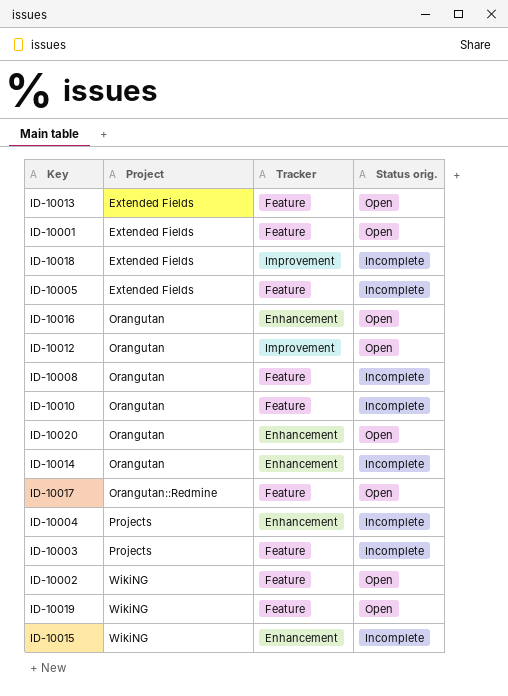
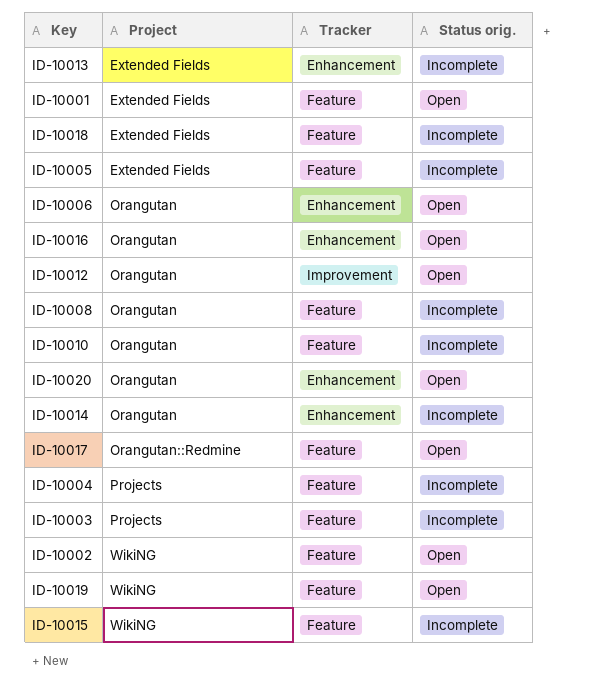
ID-10013 | Tracker: Feature -> Enhancement
ID-10013 | Status orig.: Open -> Incomplete
ID-10018 | Tracker: Improvement -> Feature
row ID-10006: none -> Orangutan | Enhancement | Open
ID-10004 | Tracker: Enhancement -> Feature
ID-10015 | Tracker: Enhancement -> Feature

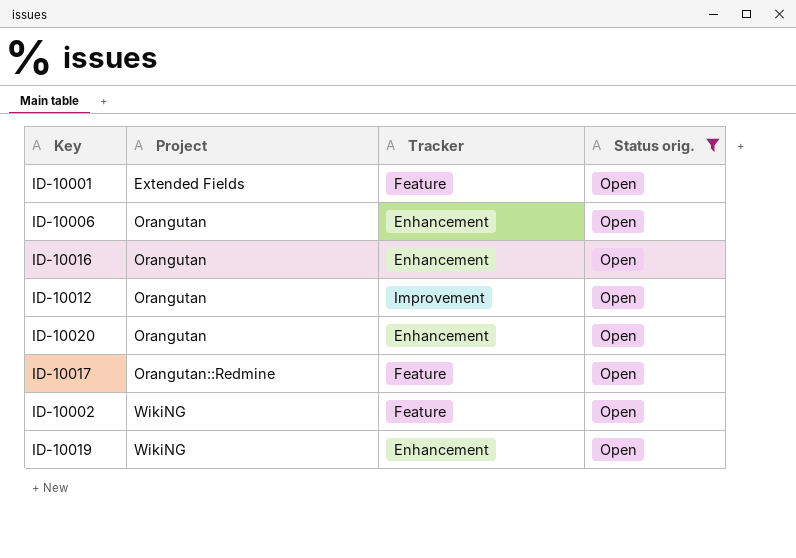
filter: none -> Status orig. = Open
ID-10019 | Tracker: Feature -> Enhancement

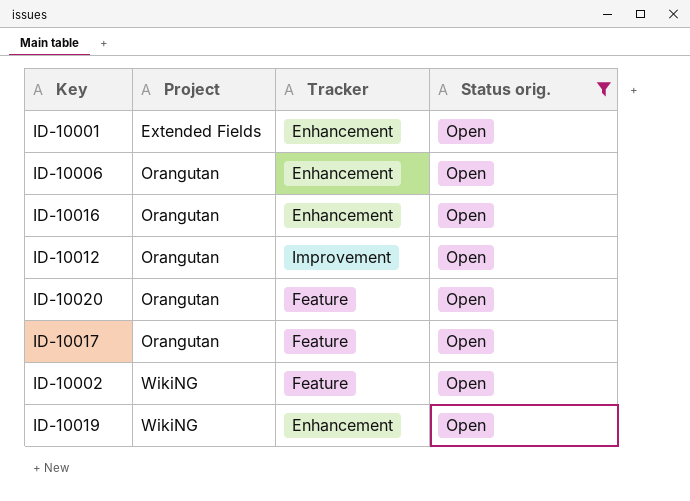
ID-10001 | Tracker: Feature -> Enhancement
ID-10020 | Tracker: Enhancement -> Feature
ID-10017 | Project: Orangutan::Redmine -> Orangutan

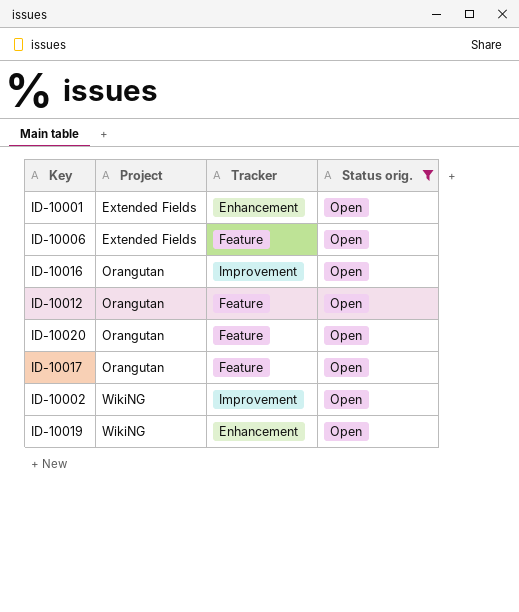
ID-10006 | Project: Orangutan -> Extended Fields
ID-10006 | Tracker: Enhancement -> Feature
ID-10016 | Tracker: Enhancement -> Improvement
ID-10012 | Tracker: Improvement -> Feature
ID-10002 | Tracker: Feature -> Improvement

